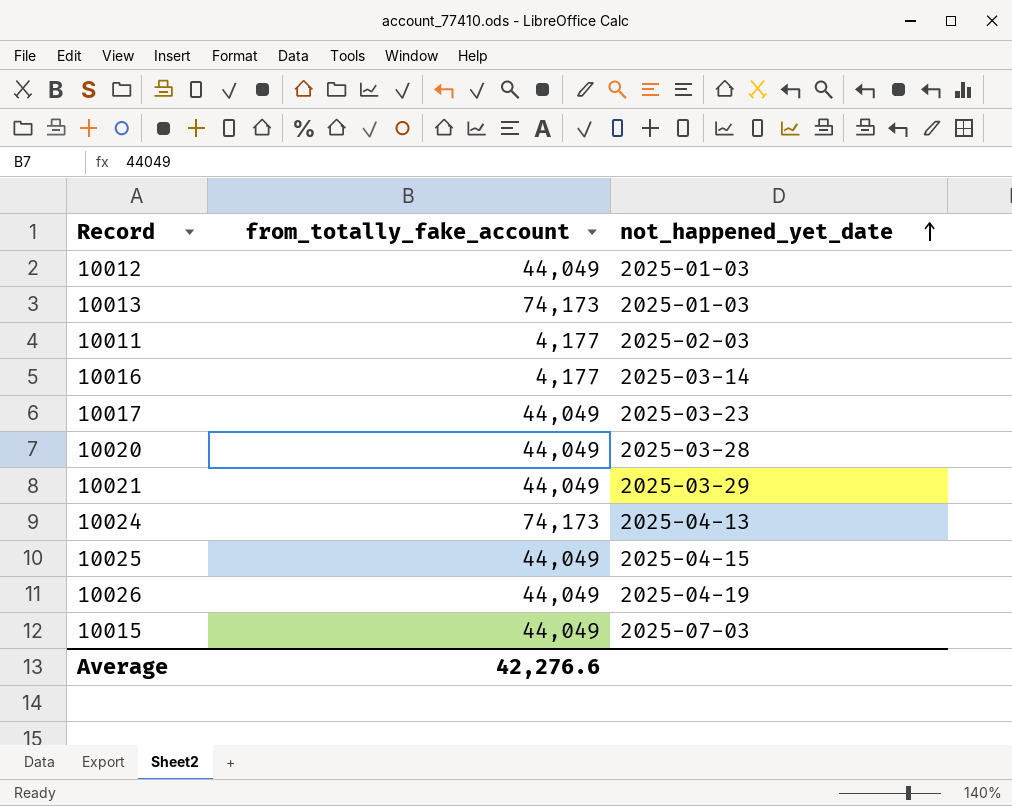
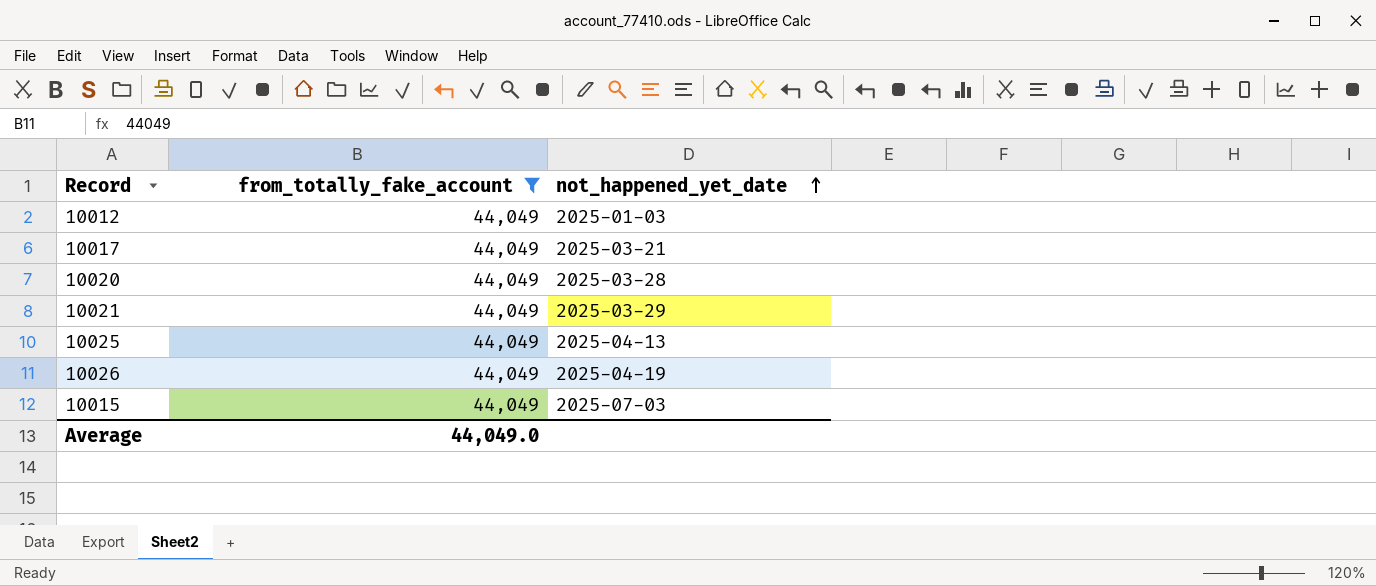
filter: none -> from_totally_fake_account = 44,049
10017 | not_happened_yet_date: 2025-03-23 -> 2025-03-21
10025 | not_happened_yet_date: 2025-04-15 -> 2025-04-13
Average | from_totally_fake_account: 42,276.6 -> 44,049.0

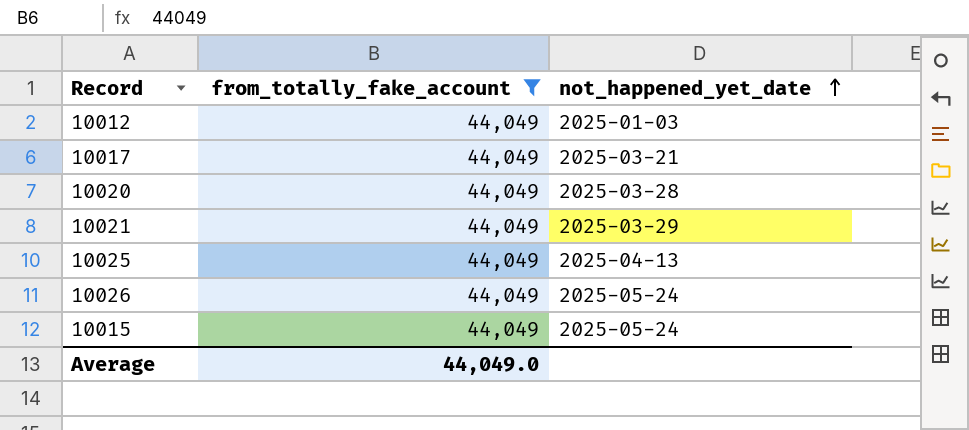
10026 | not_happened_yet_date: 2025-04-19 -> 2025-05-24
10015 | not_happened_yet_date: 2025-07-03 -> 2025-05-24

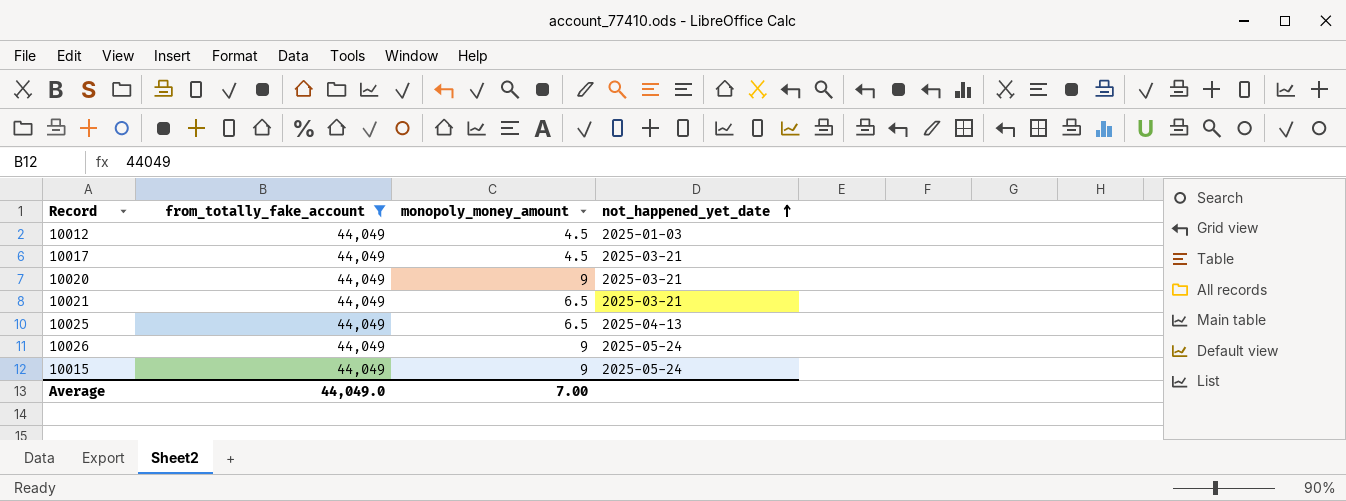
column monopoly_money_amount | position: none -> 3
10020 | not_happened_yet_date: 2025-03-28 -> 2025-03-21
10021 | not_happened_yet_date: 2025-03-29 -> 2025-03-21

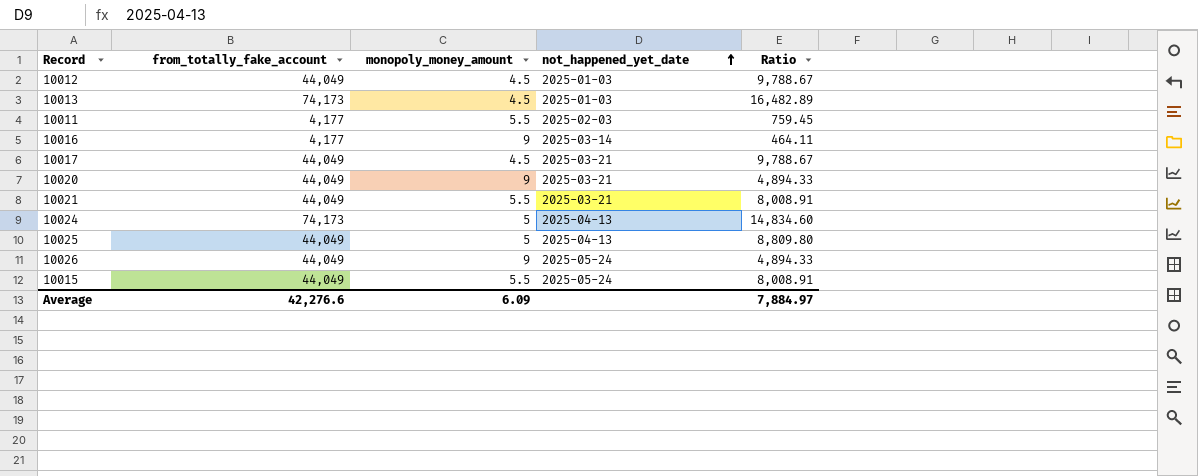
filter: from_totally_fake_account = 44,049 -> none
column Ratio | formula: none -> [from_totally_fake_account] / [monopoly_money_amount]
10021 | monopoly_money_amount: 6.5 -> 5.5
10025 | monopoly_money_amount: 6.5 -> 5
10015 | monopoly_money_amount: 9 -> 5.5
Average | from_totally_fake_account: 44,049.0 -> 42,276.6
Average | monopoly_money_amount: 7.00 -> 6.09

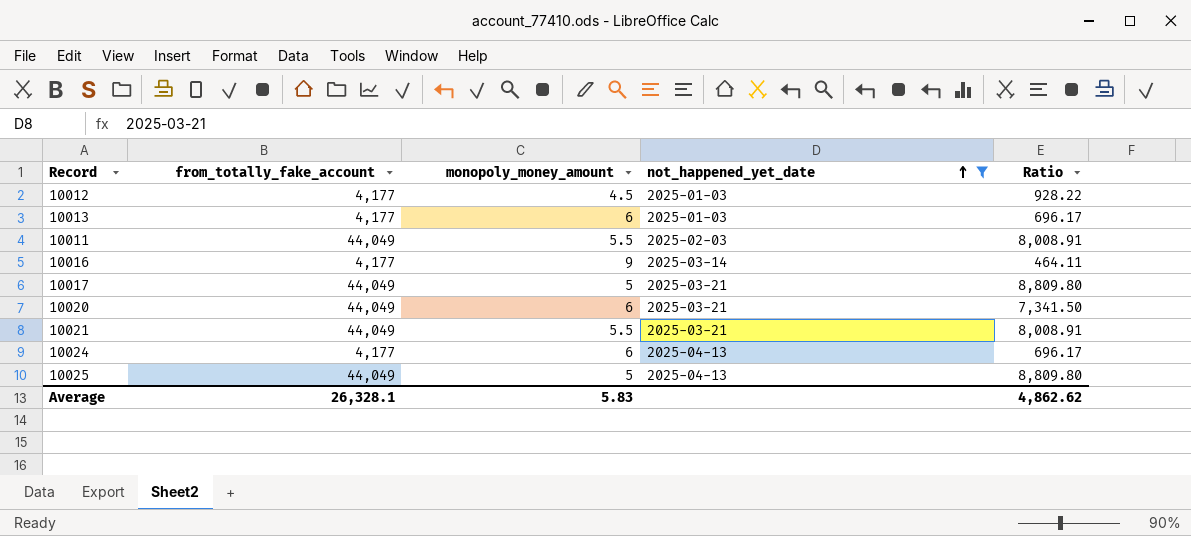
filter: none -> not_happened_yet_date != 2025-05-24
10012 | from_totally_fake_account: 44,049 -> 4,177
10012 | Ratio: 9,788.67 -> 928.22
10013 | from_totally_fake_account: 74,173 -> 4,177
10013 | monopoly_money_amount: 4.5 -> 6
10013 | Ratio: 16,482.89 -> 696.17
10011 | from_totally_fake_account: 4,177 -> 44,049
10011 | Ratio: 759.45 -> 8,008.91
10017 | monopoly_money_amount: 4.5 -> 5
10017 | Ratio: 9,788.67 -> 8,809.80
10020 | monopoly_money_amount: 9 -> 6
10020 | Ratio: 4,894.33 -> 7,341.50
10024 | from_totally_fake_account: 74,173 -> 4,177
10024 | monopoly_money_amount: 5 -> 6
10024 | Ratio: 14,834.60 -> 696.17
Average | from_totally_fake_account: 42,276.6 -> 26,328.1
Average | monopoly_money_amount: 6.09 -> 5.83
Average | Ratio: 7,884.97 -> 4,862.62

